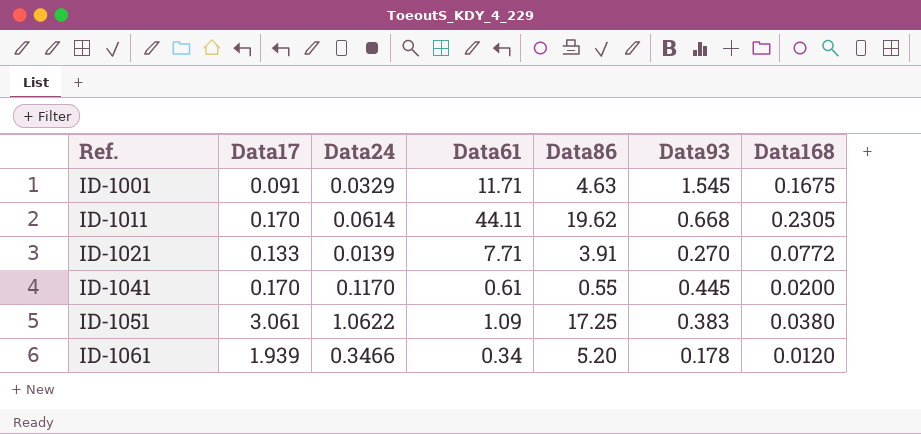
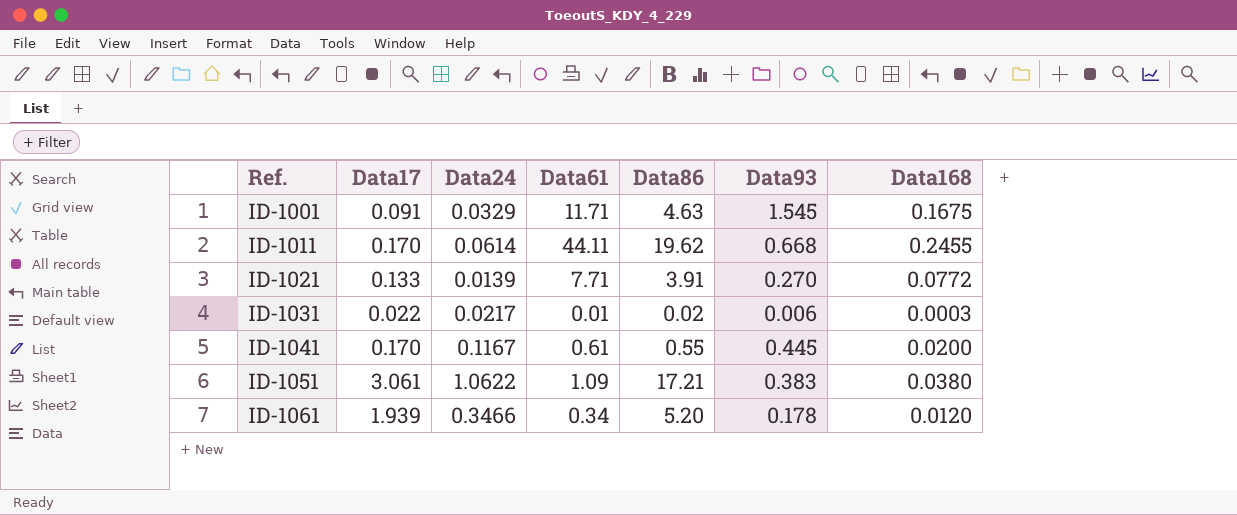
ID-1011 | Data168: 0.2305 -> 0.2455
row ID-1031: none -> 0.022 | 0.0217 | 0.01 | 0.02 | 0.006 | 0.0003
ID-1041 | Data24: 0.1170 -> 0.1167
ID-1051 | Data86: 17.25 -> 17.21

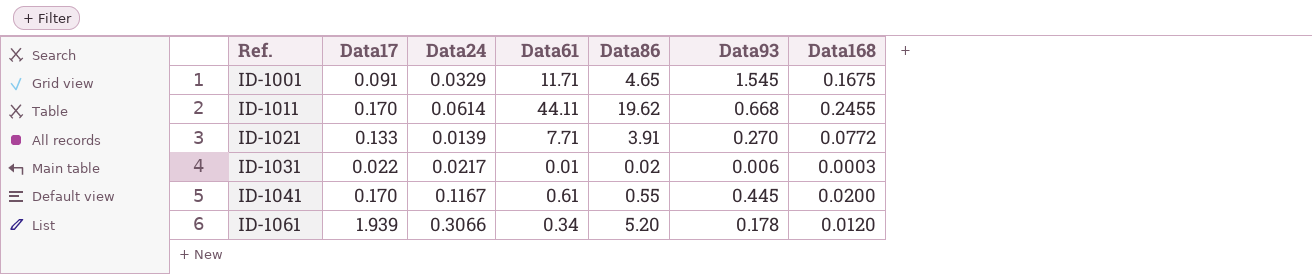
row ID-1051: 3.061 | 1.0622 | 1.09 | 17.21 | 0.383 | 0.0380 -> none
ID-1001 | Data86: 4.63 -> 4.65
ID-1061 | Data24: 0.3466 -> 0.3066

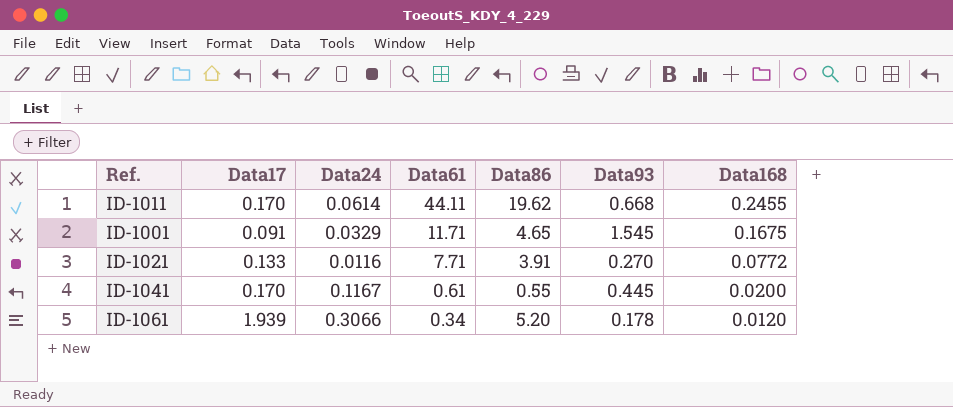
row order: Ref. ascending -> Data61 descending
row ID-1031: 0.022 | 0.0217 | 0.01 | 0.02 | 0.006 | 0.0003 -> none
ID-1021 | Data24: 0.0139 -> 0.0116

